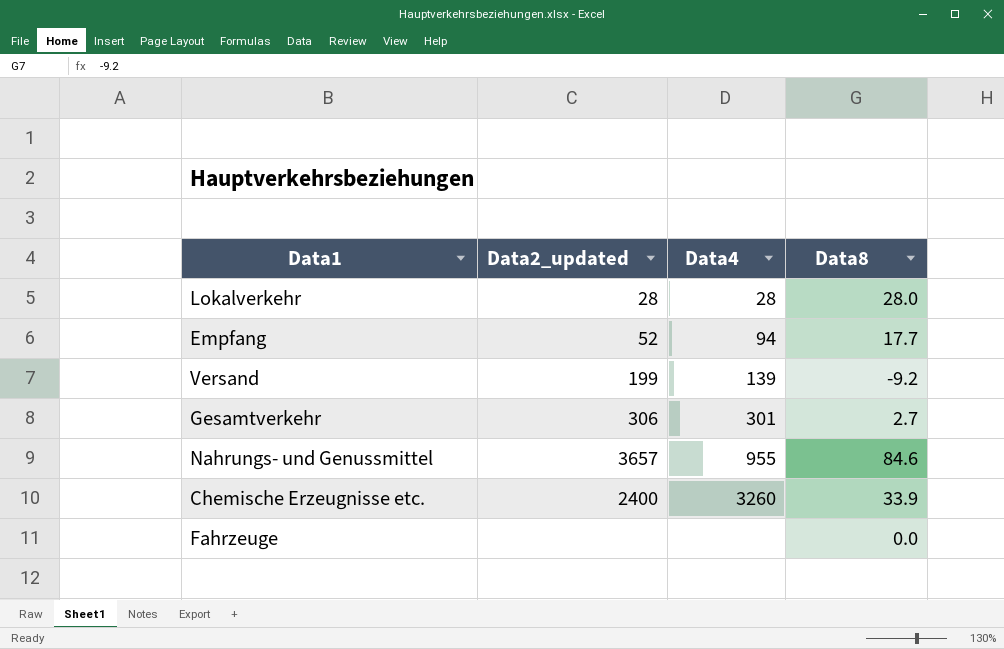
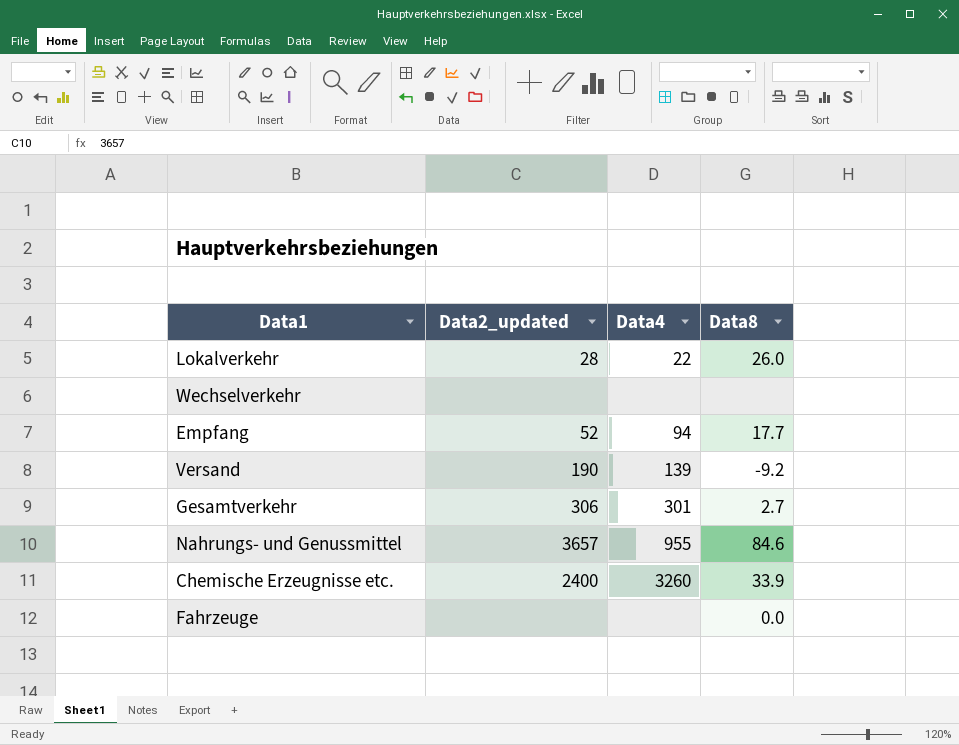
Lokalverkehr | Data4: 28 -> 22
Lokalverkehr | Data8: 28.0 -> 26.0
row Wechselverkehr: none -> none | none | none
Versand | Data2_updated: 199 -> 190

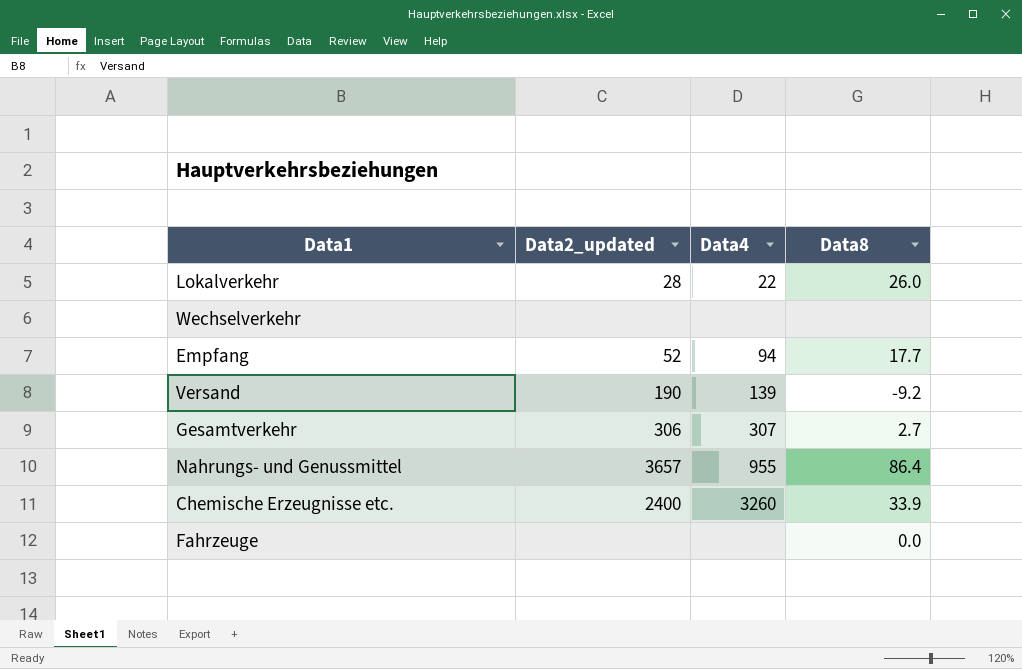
Gesamtverkehr | Data4: 301 -> 307
Nahrungs- und Genussmittel | Data8: 84.6 -> 86.4

